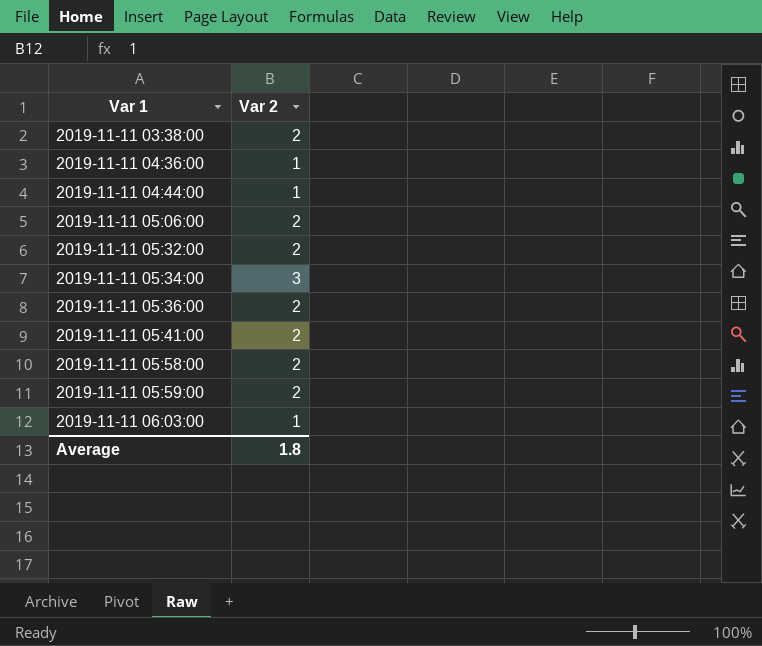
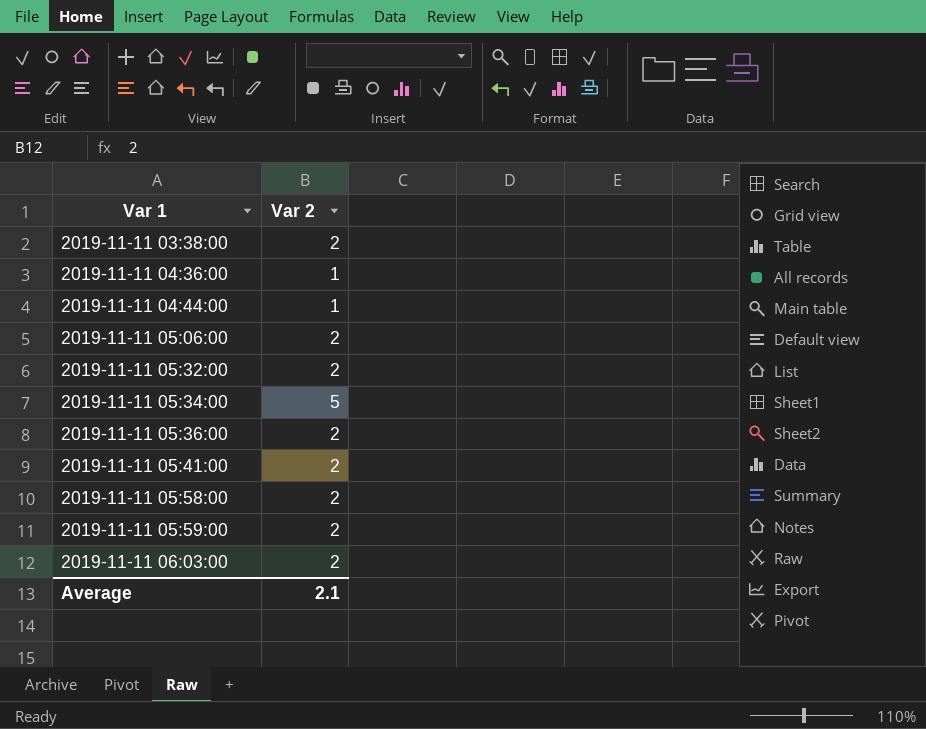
2019-11-11 05:34:00 | Var 2: 3 -> 5
2019-11-11 06:03:00 | Var 2: 1 -> 2
Average | Var 2: 1.8 -> 2.1

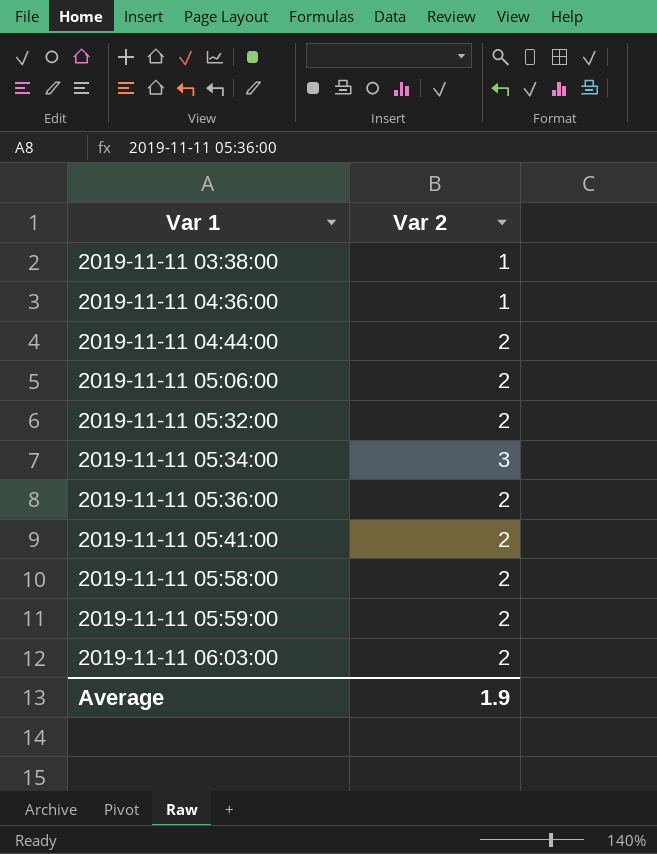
2019-11-11 03:38:00 | Var 2: 2 -> 1
2019-11-11 04:44:00 | Var 2: 1 -> 2
2019-11-11 05:34:00 | Var 2: 5 -> 3
Average | Var 2: 2.1 -> 1.9

